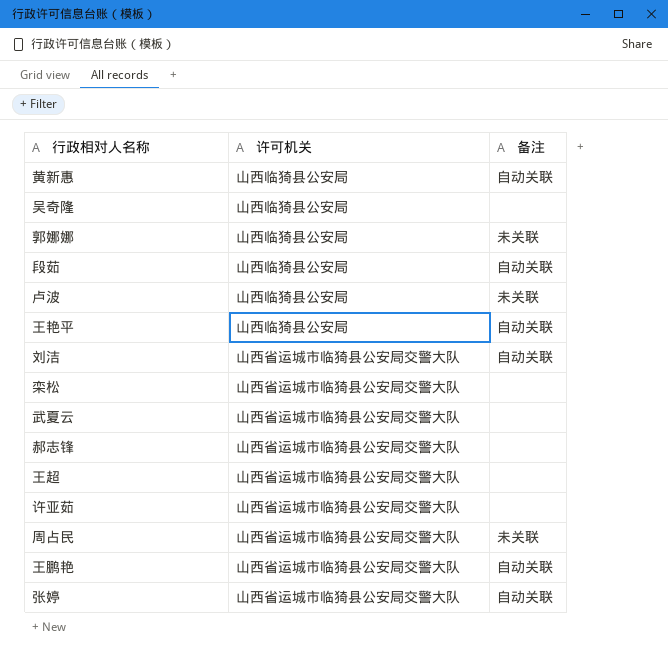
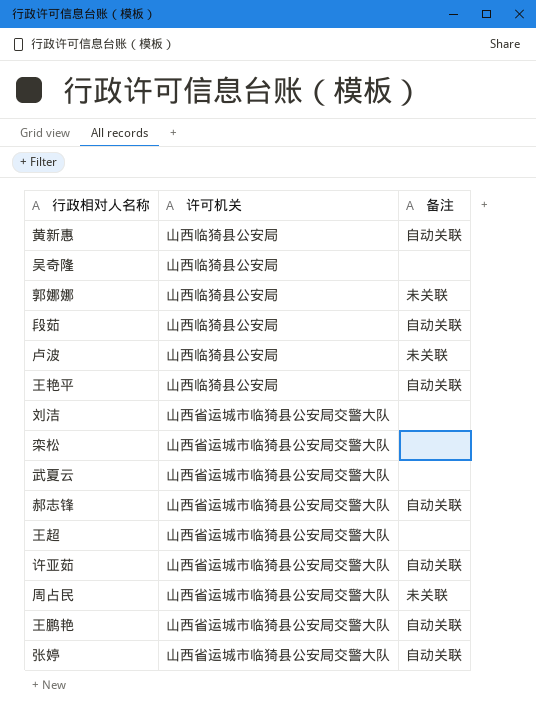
刘洁 | 备注: 自动关联 -> none
郝志锋 | 备注: none -> 自动关联
许亚茹 | 备注: none -> 自动关联

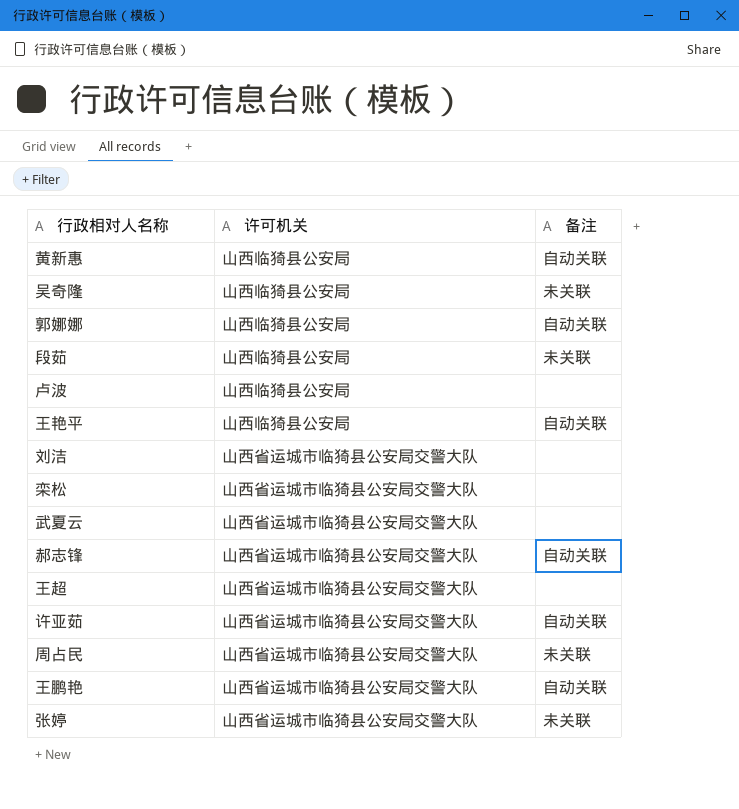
吴奇隆 | 备注: none -> 未关联
郭娜娜 | 备注: 未关联 -> 自动关联
段茹 | 备注: 自动关联 -> 未关联
卢波 | 备注: 未关联 -> none
张婷 | 备注: 自动关联 -> 未关联

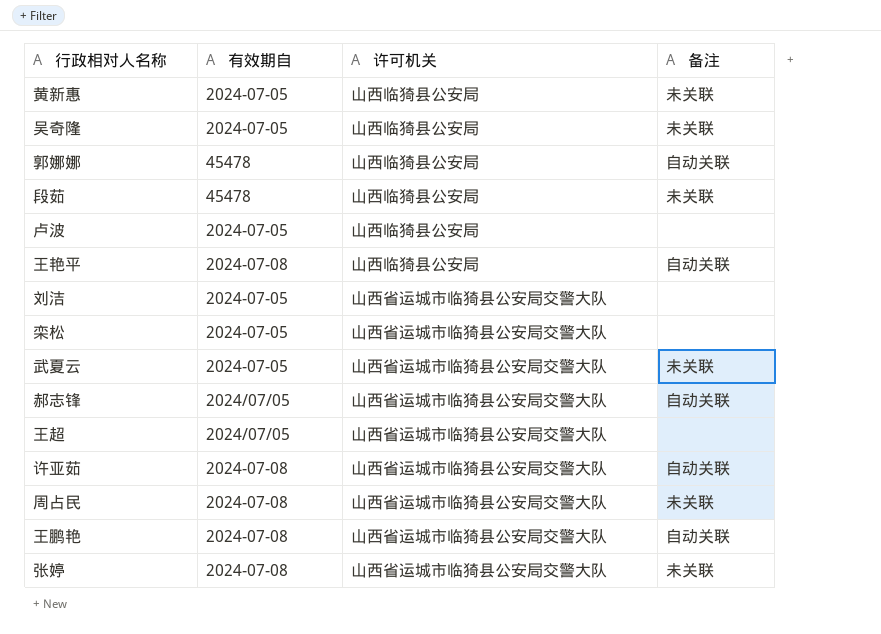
column 有效期自 | position: none -> 2
黄新惠 | 备注: 自动关联 -> 未关联
武夏云 | 备注: none -> 未关联

